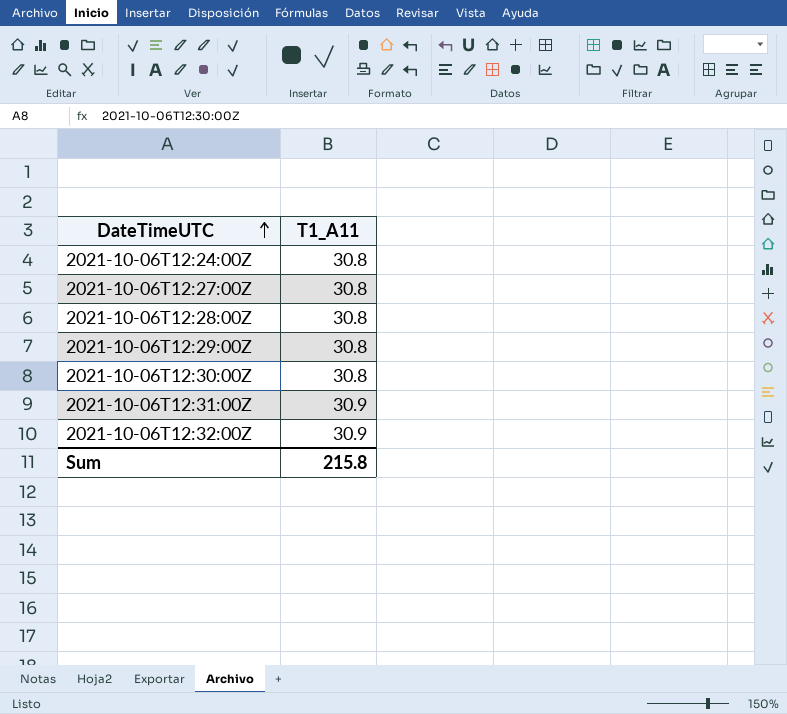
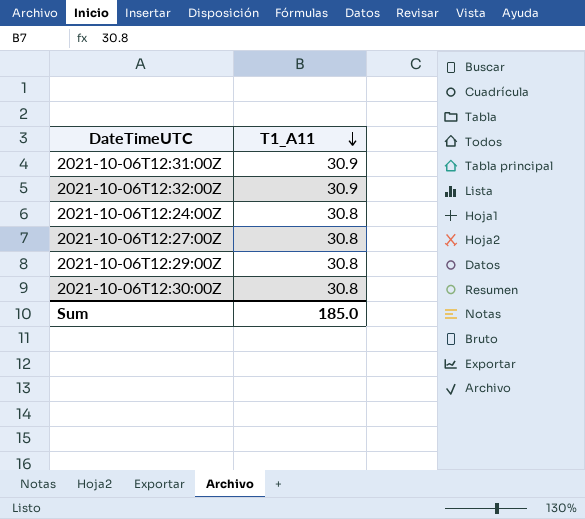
row order: DateTimeUTC ascending -> T1_A11 descending
row 2021-10-06T12:28:00Z: 30.8 -> none
Sum | T1_A11: 215.8 -> 185.0

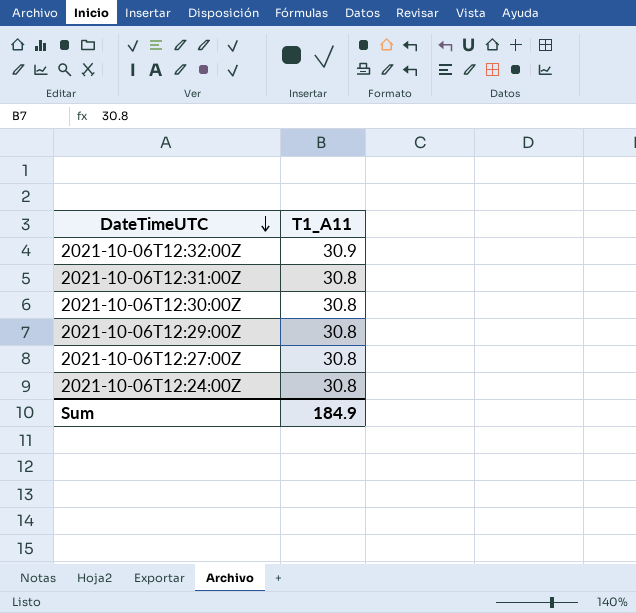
row order: T1_A11 descending -> DateTimeUTC descending
2021-10-06T12:31:00Z | T1_A11: 30.9 -> 30.8
Sum | T1_A11: 185.0 -> 184.9

